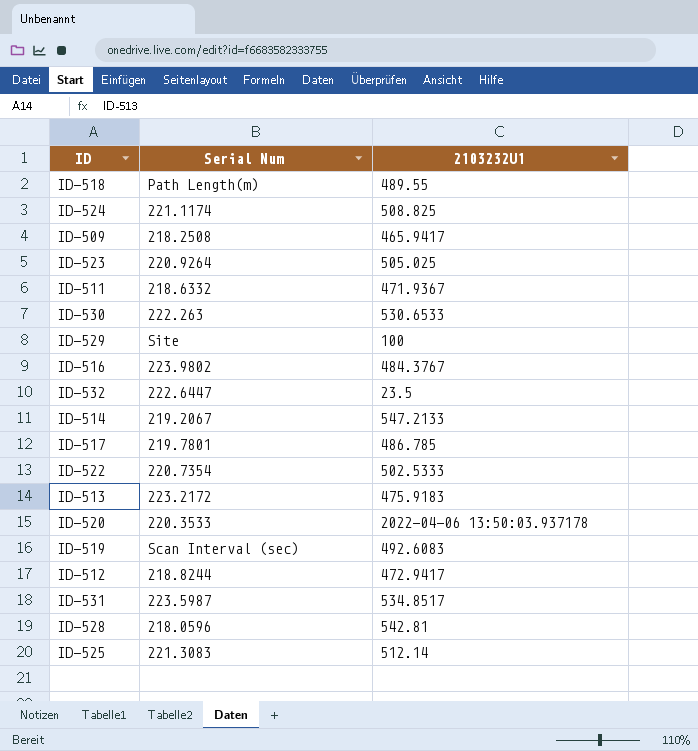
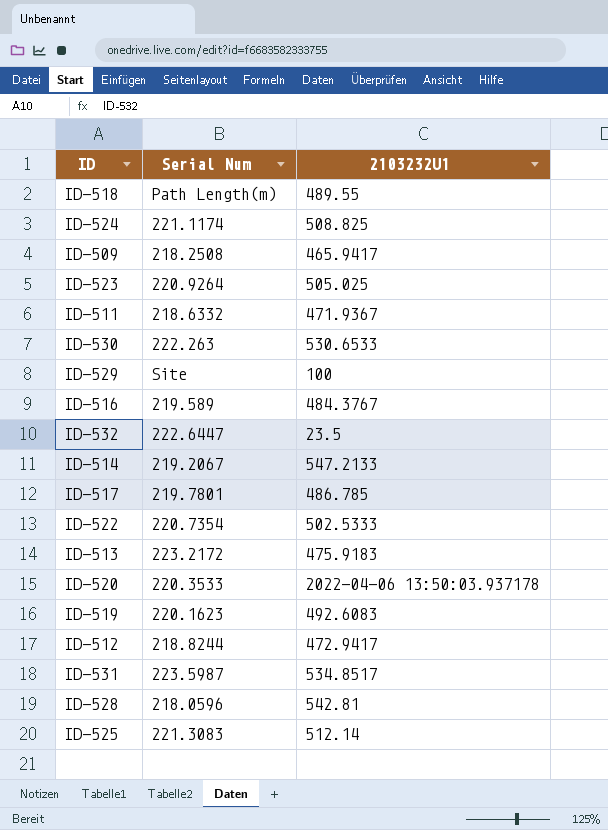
ID-516 | Serial Num: 223.9802 -> 219.589
ID-519 | Serial Num: Scan Interval (sec) -> 220.1623

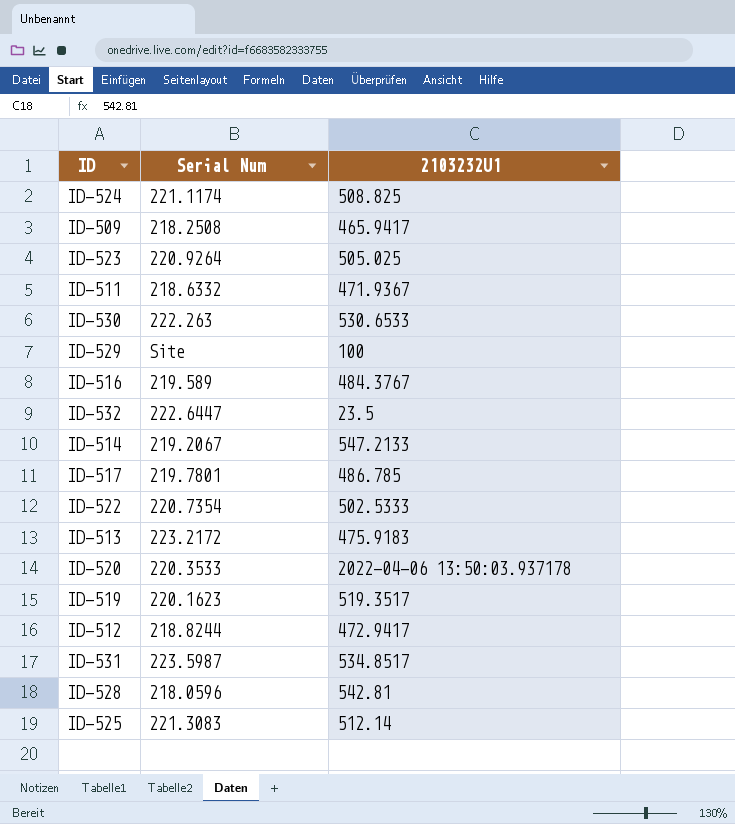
row ID-518: Path Length(m) | 489.55 -> none
ID-519 | 2103232U1: 492.6083 -> 519.3517

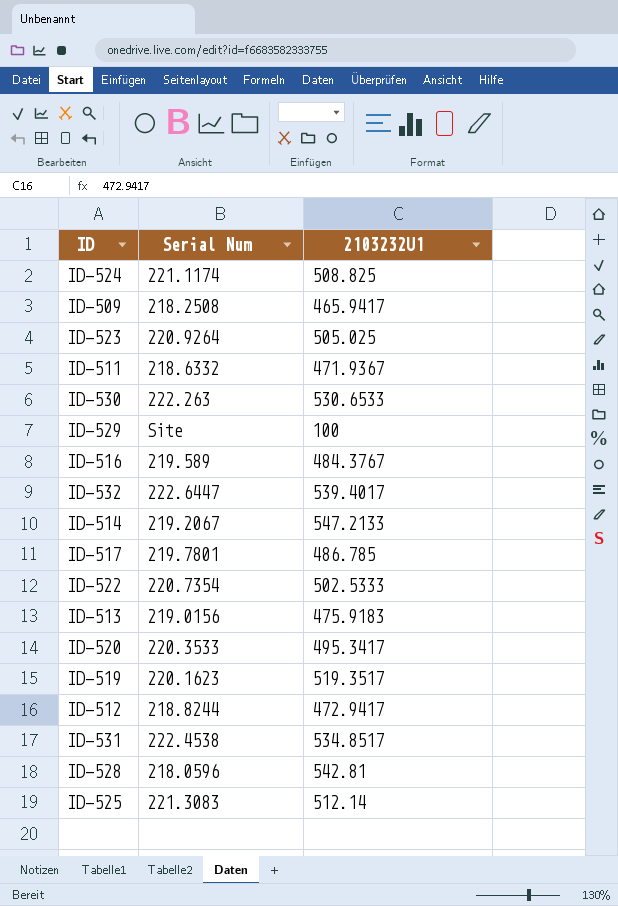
ID-532 | 2103232U1: 23.5 -> 539.4017
ID-513 | Serial Num: 223.2172 -> 219.0156
ID-520 | 2103232U1: 2022-04-06 13:50:03.937178 -> 495.3417
ID-531 | Serial Num: 223.5987 -> 222.4538

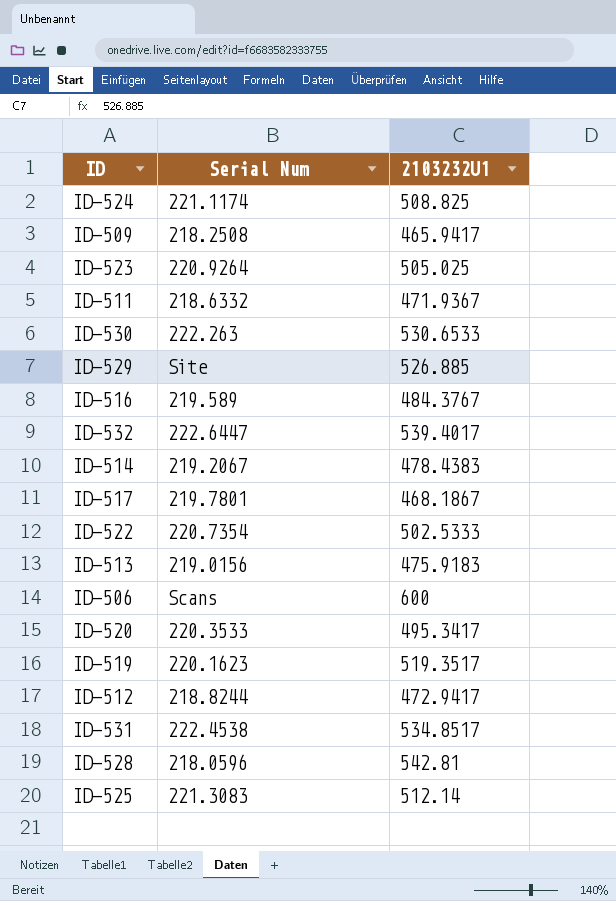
ID-529 | 2103232U1: 100 -> 526.885
ID-514 | 2103232U1: 547.2133 -> 478.4383
ID-517 | 2103232U1: 486.785 -> 468.1867
row ID-506: none -> Scans | 600

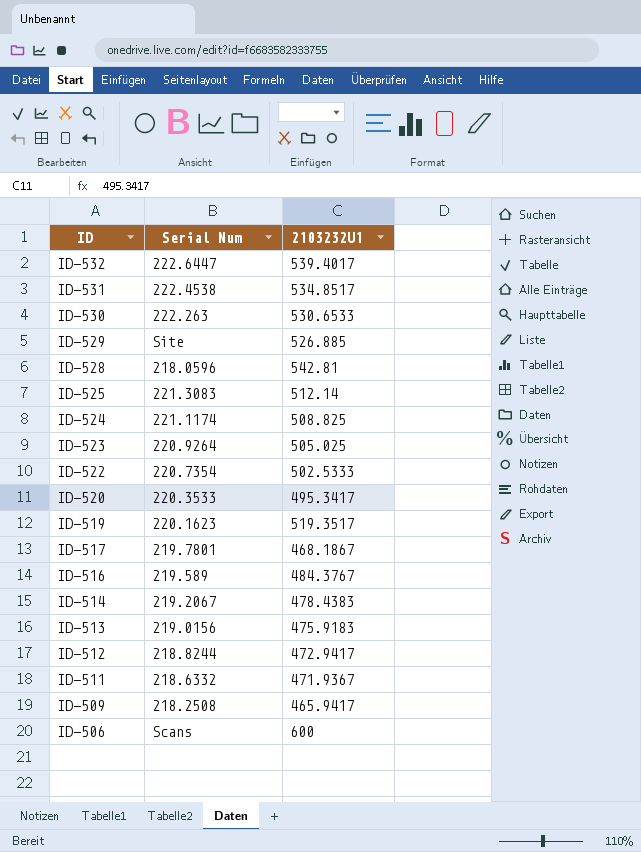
row order: none -> ID descending

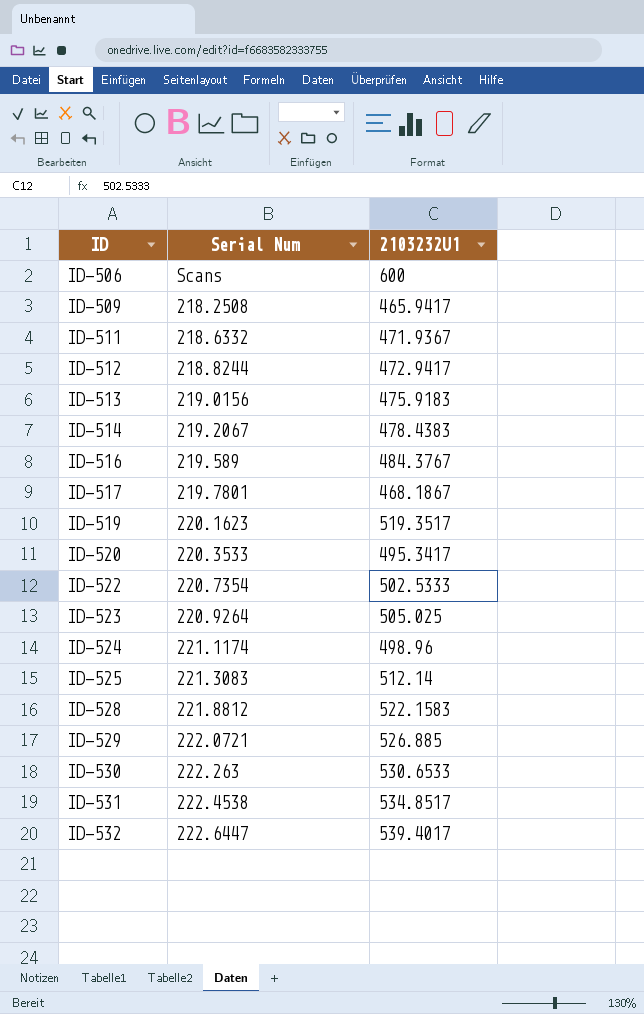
row order: ID descending -> ID ascending
ID-524 | 2103232U1: 508.825 -> 498.96
ID-528 | Serial Num: 218.0596 -> 221.8812
ID-528 | 2103232U1: 542.81 -> 522.1583
ID-529 | Serial Num: Site -> 222.0721

